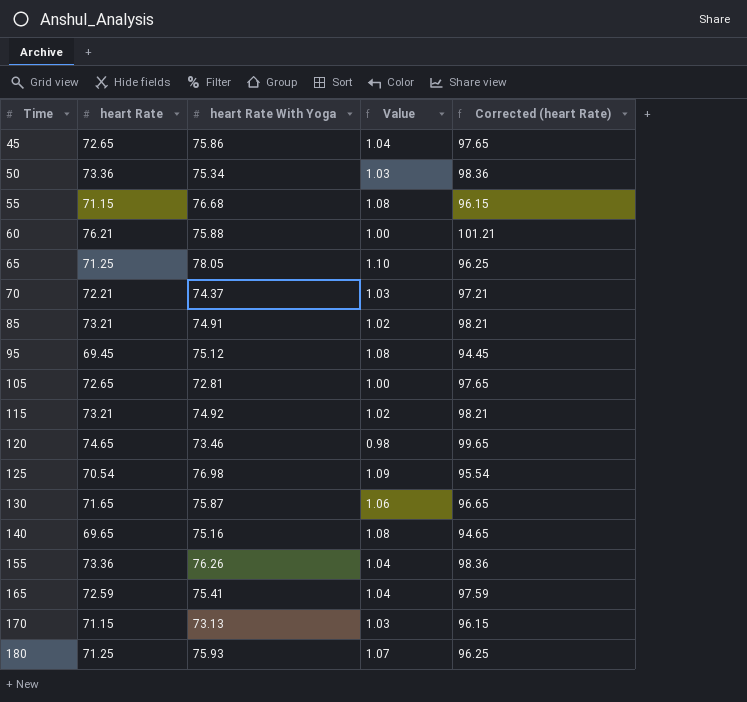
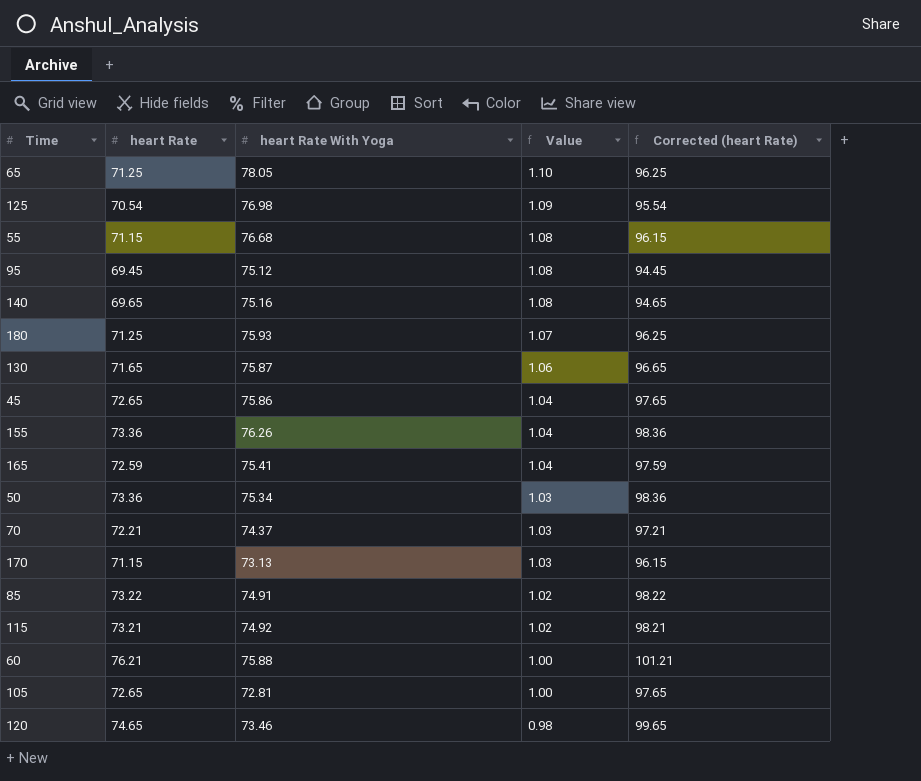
row order: Time ascending -> Value descending
85 | heart Rate: 73.21 -> 73.22
85 | Corrected (heart Rate): 98.21 -> 98.22

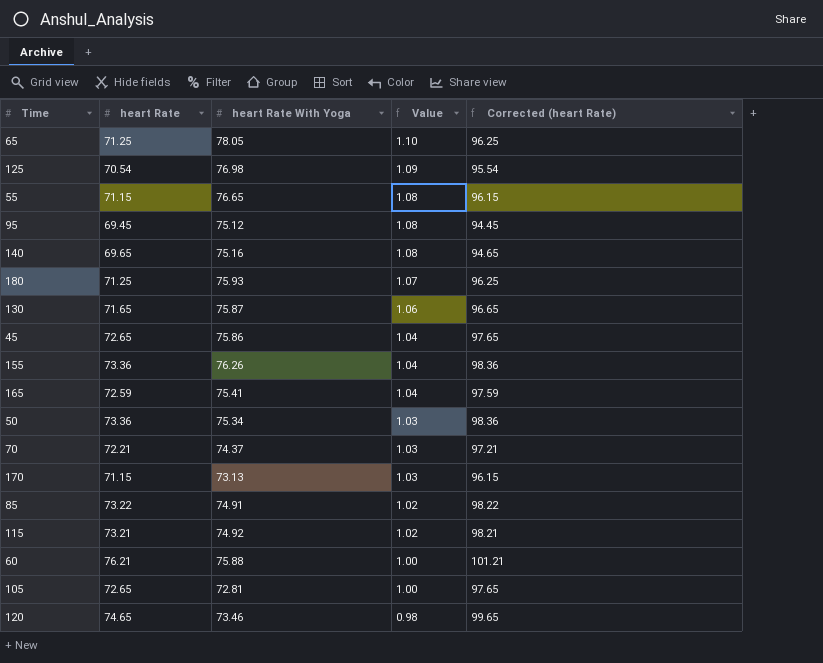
55 | heart Rate With Yoga: 76.68 -> 76.65

